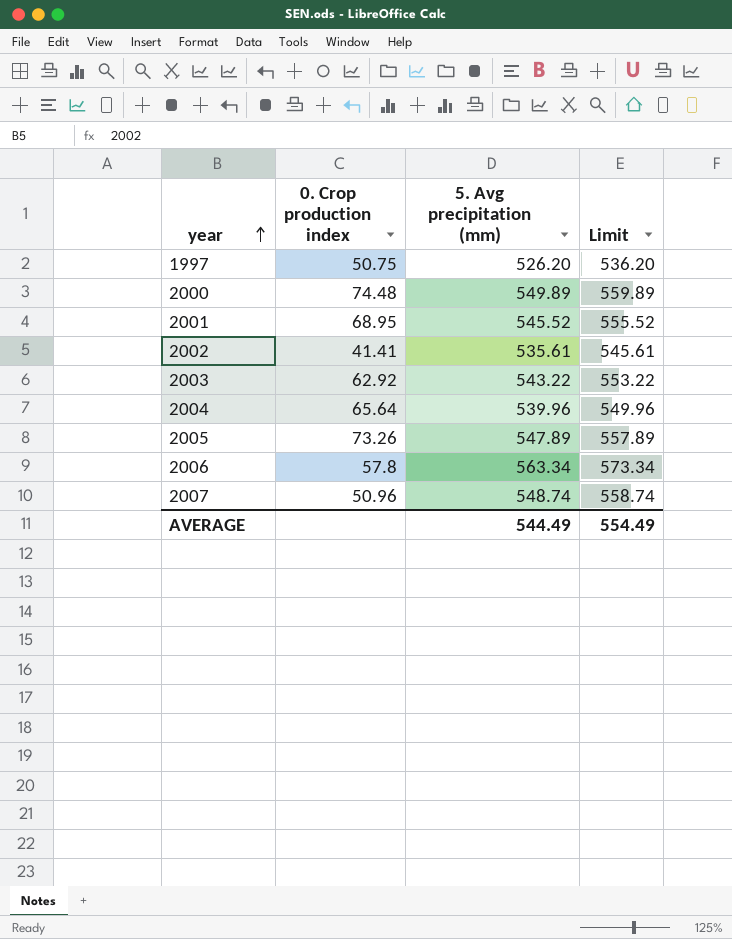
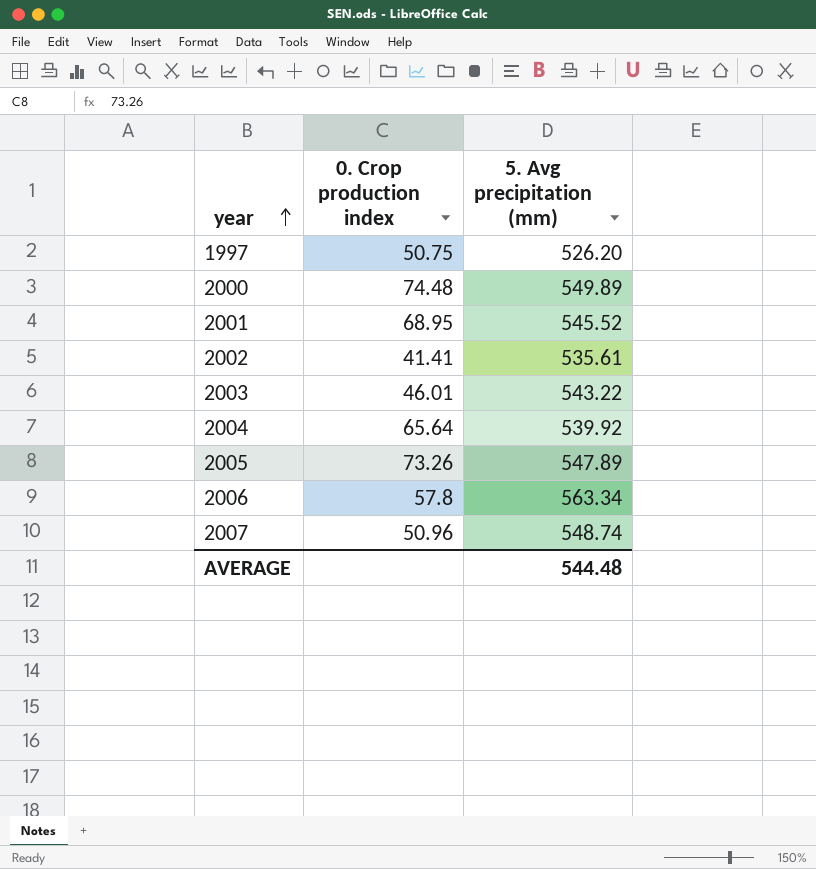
column Limit | formula: [5. Avg precipitation (mm)] + 10 -> none
2003 | 0. Crop production index: 62.92 -> 46.01
2004 | 5. Avg precipitation (mm): 539.96 -> 539.92
AVERAGE | 5. Avg precipitation (mm): 544.49 -> 544.48

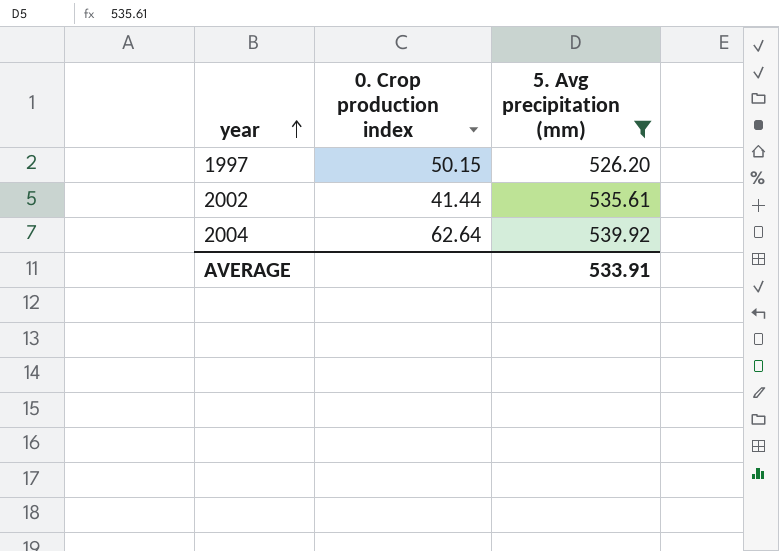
filter: none -> 5. Avg precipitation (mm) <= 539.92
1997 | 0. Crop production index: 50.75 -> 50.15
2002 | 0. Crop production index: 41.41 -> 41.44
2004 | 0. Crop production index: 65.64 -> 62.64
AVERAGE | 5. Avg precipitation (mm): 544.48 -> 533.91

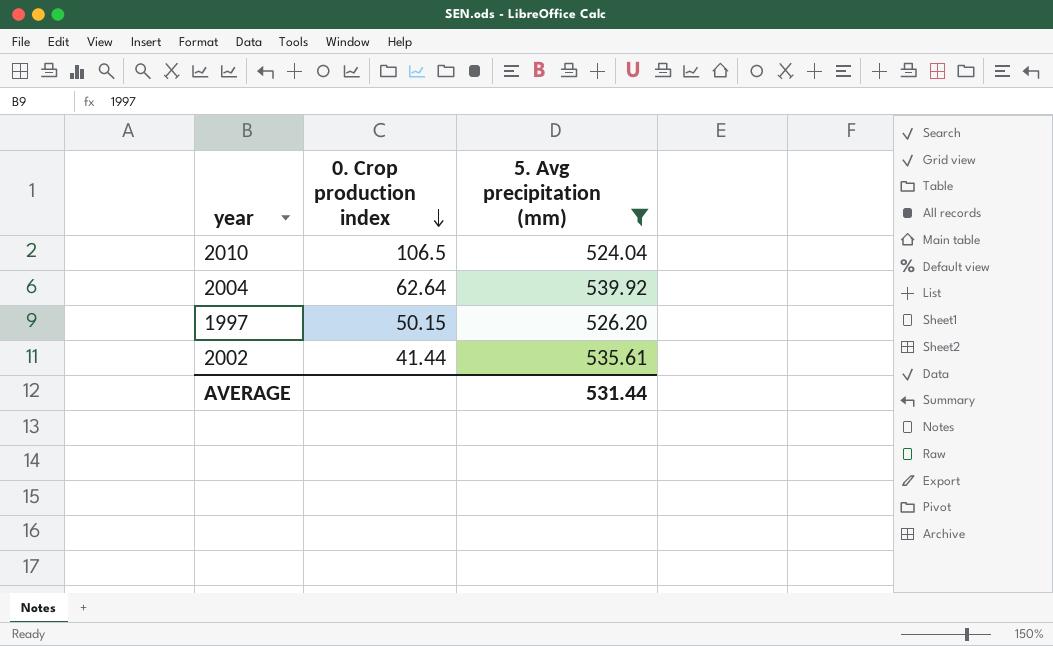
row order: year ascending -> 0. Crop production index descending
row 2010: none -> 106.5 | 524.04
AVERAGE | 5. Avg precipitation (mm): 533.91 -> 531.44

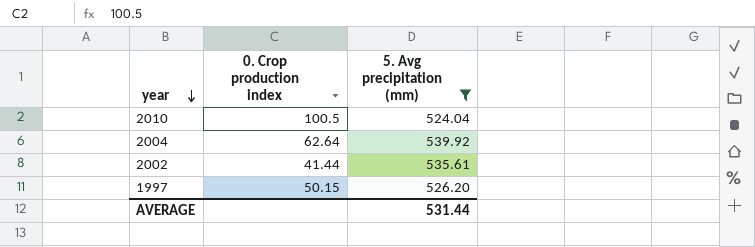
row order: 0. Crop production index descending -> year descending
2010 | 0. Crop production index: 106.5 -> 100.5

